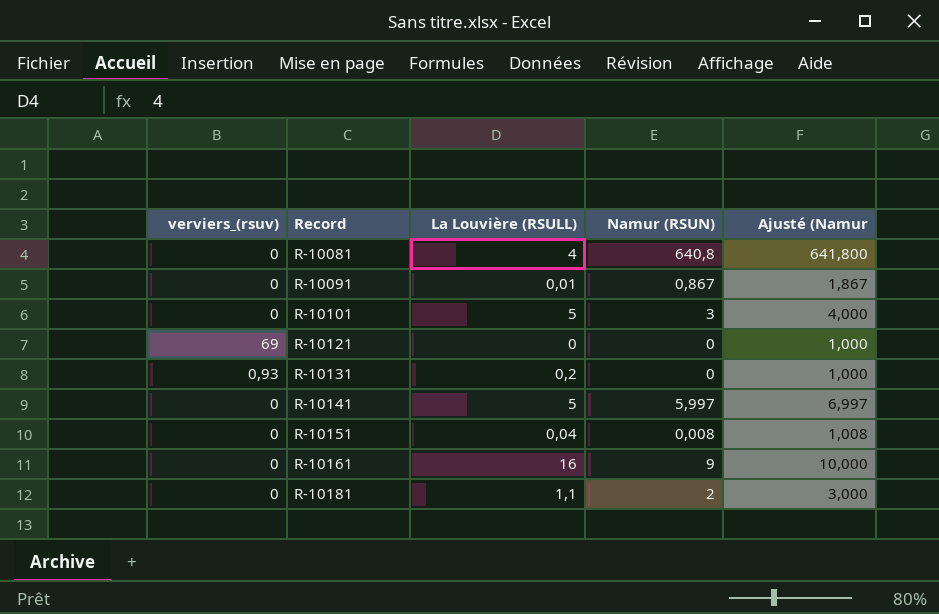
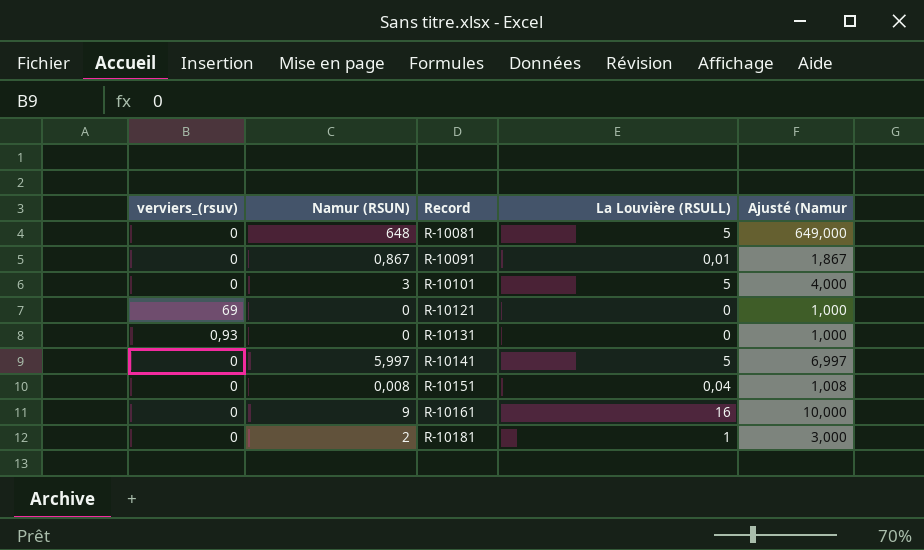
column Namur (RSUN) | position: 4 -> 2
R-10081 | Namur (RSUN): 640,8 -> 648
R-10081 | La Louvière (RSULL): 4 -> 5
R-10081 | Ajusté (Namur: 641,800 -> 649,000
R-10131 | La Louvière (RSULL): 0,2 -> 0
R-10181 | La Louvière (RSULL): 1,1 -> 1

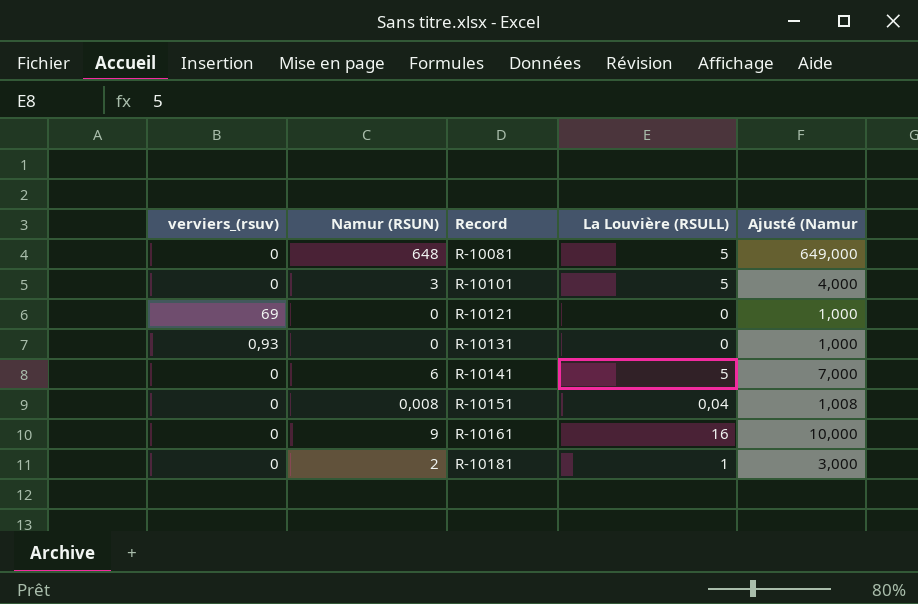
row R-10091: 0 | 0,867 | 0,01 | 1,867 -> none
R-10141 | Namur (RSUN): 5,997 -> 6
R-10141 | Ajusté (Namur: 6,997 -> 7,000

